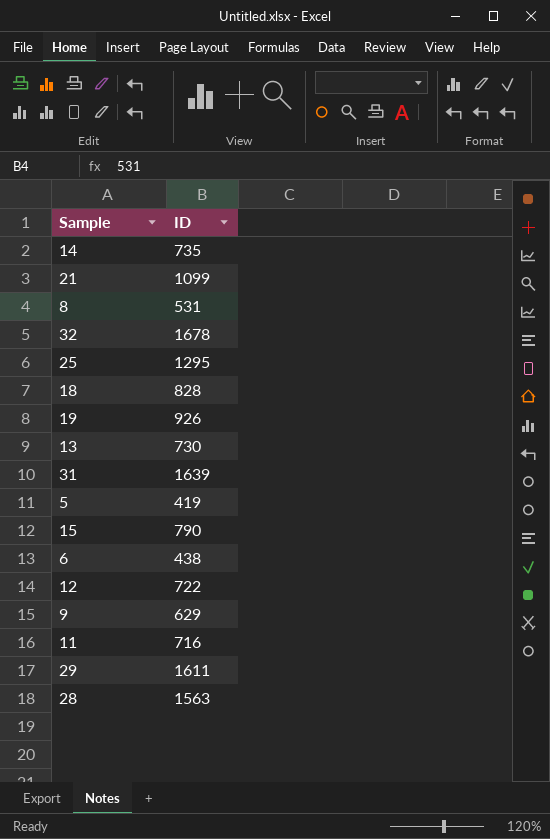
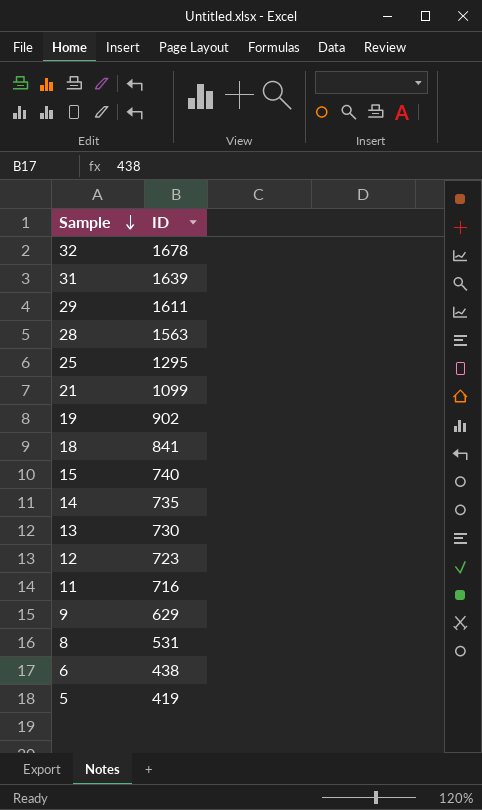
row order: none -> Sample descending
19 | ID: 926 -> 902
18 | ID: 828 -> 841
15 | ID: 790 -> 740
12 | ID: 722 -> 723

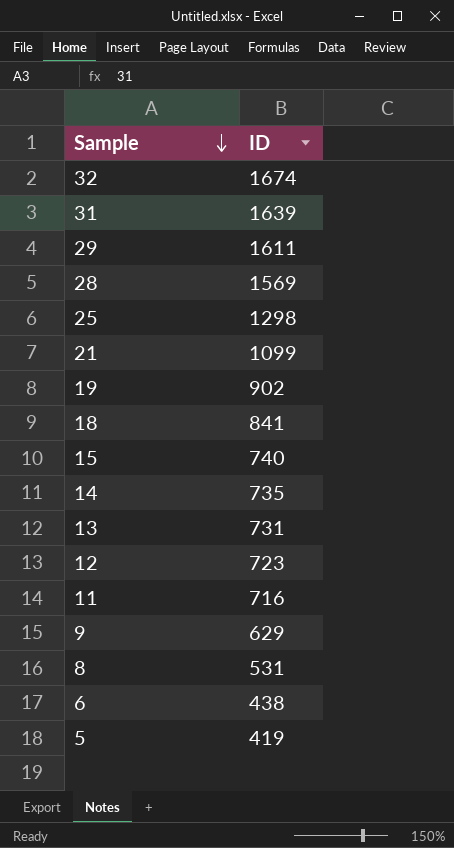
32 | ID: 1678 -> 1674
28 | ID: 1563 -> 1569
25 | ID: 1295 -> 1298
13 | ID: 730 -> 731

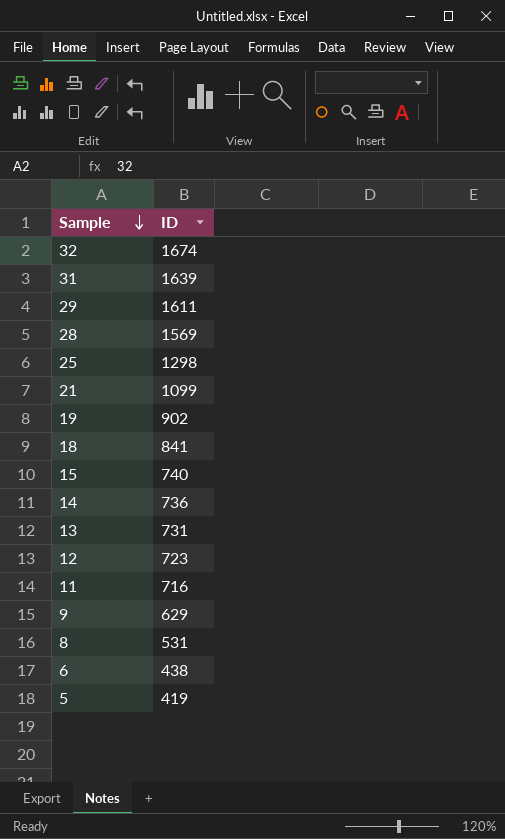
14 | ID: 735 -> 736

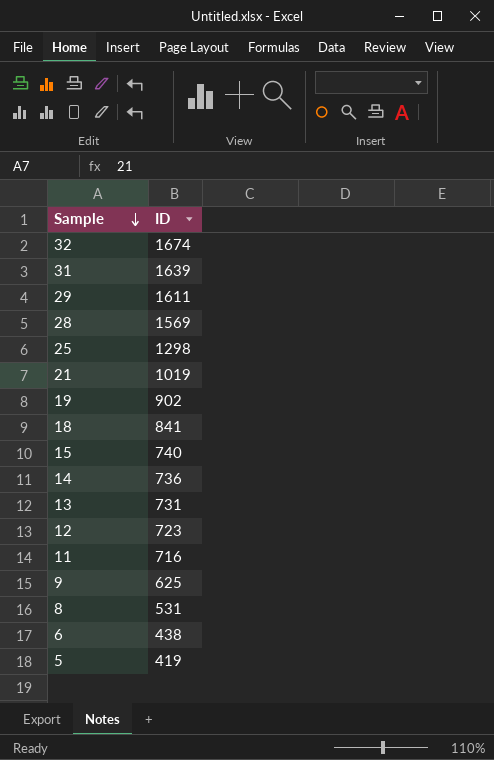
21 | ID: 1099 -> 1019
9 | ID: 629 -> 625

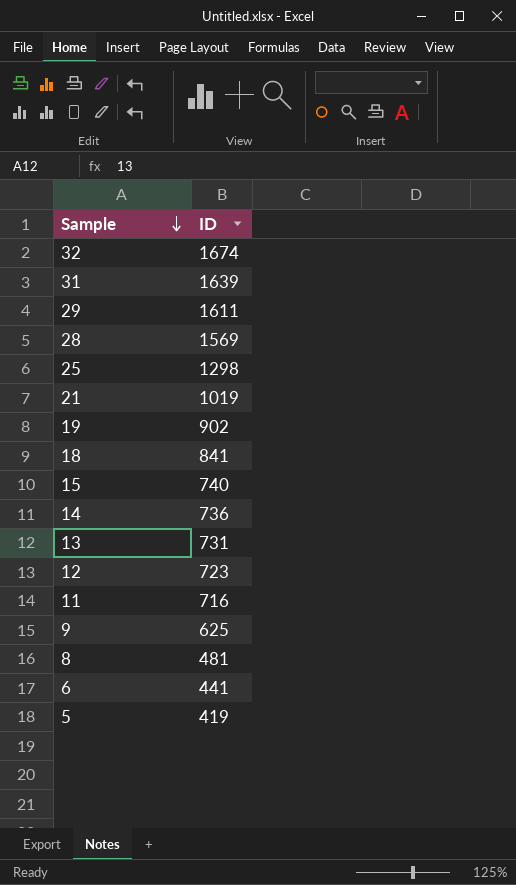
8 | ID: 531 -> 481
6 | ID: 438 -> 441

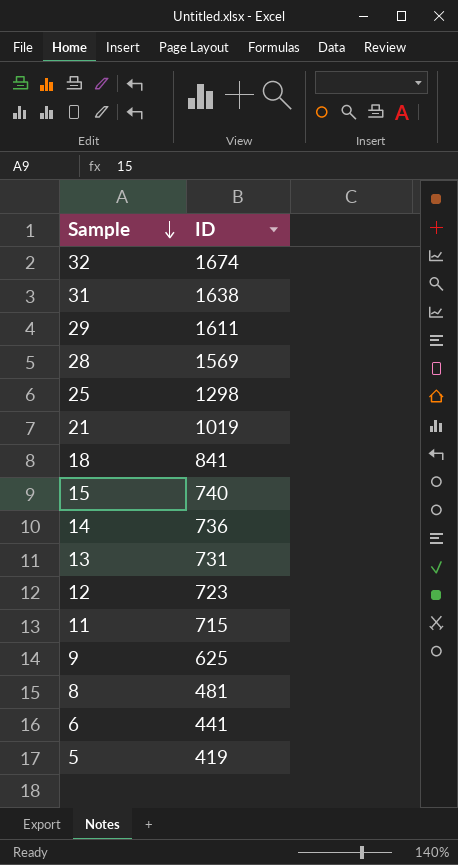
row 19: 902 -> none
31 | ID: 1639 -> 1638
11 | ID: 716 -> 715

